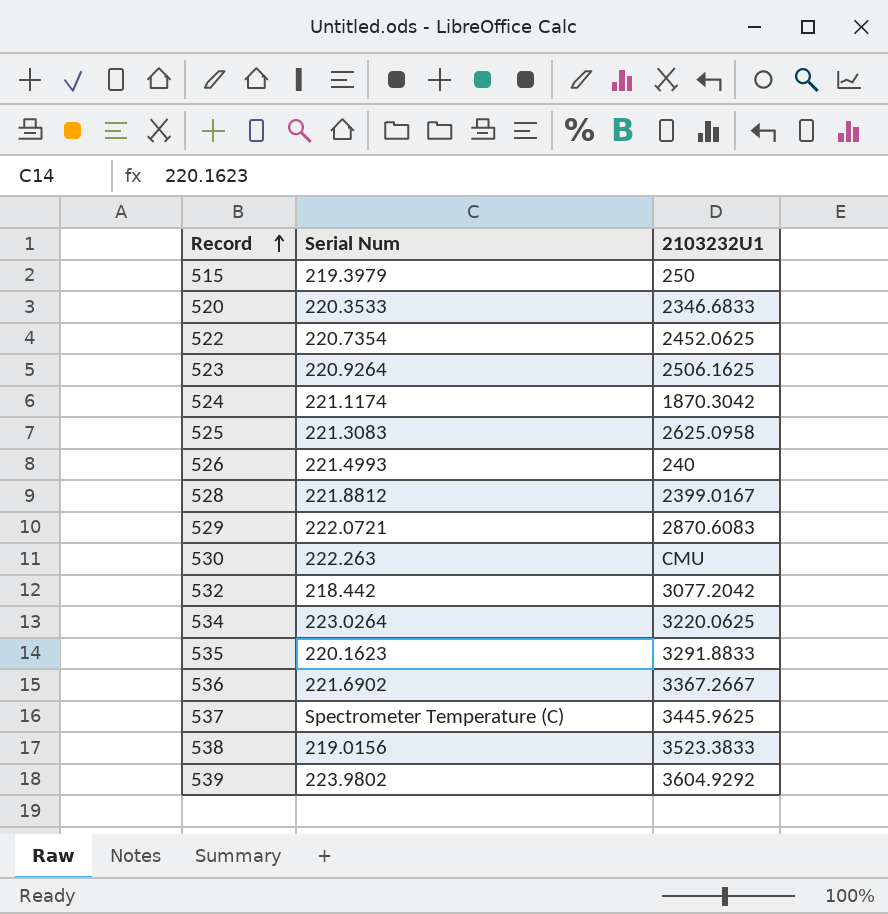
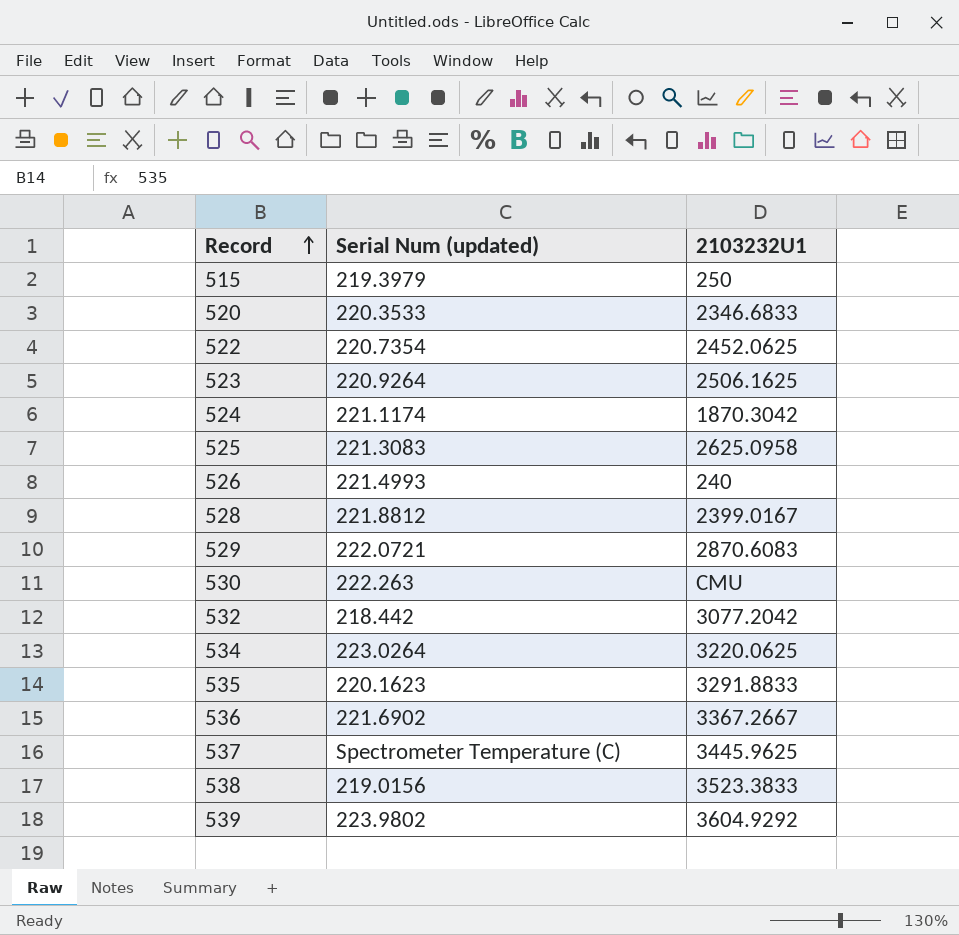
column name: Serial Num -> Serial Num (updated)

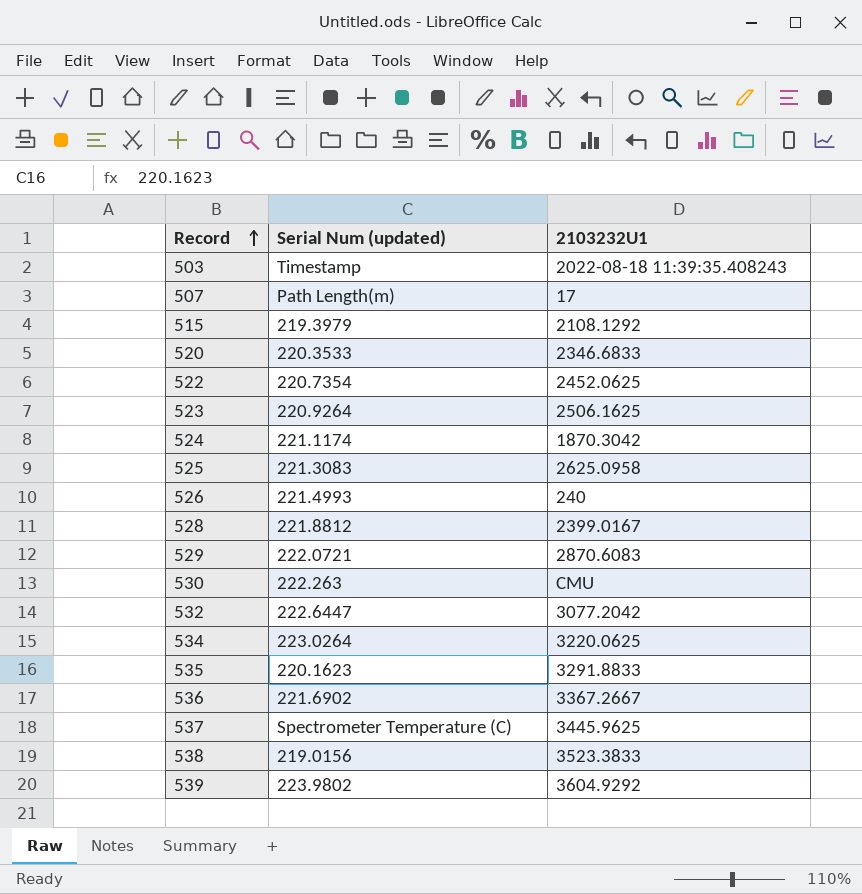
row 503: none -> Timestamp | 2022-08-18 11:39:35.408243
row 507: none -> Path Length(m) | 17
515 | 2103232U1: 250 -> 2108.1292
532 | Serial Num (updated): 218.442 -> 222.6447

